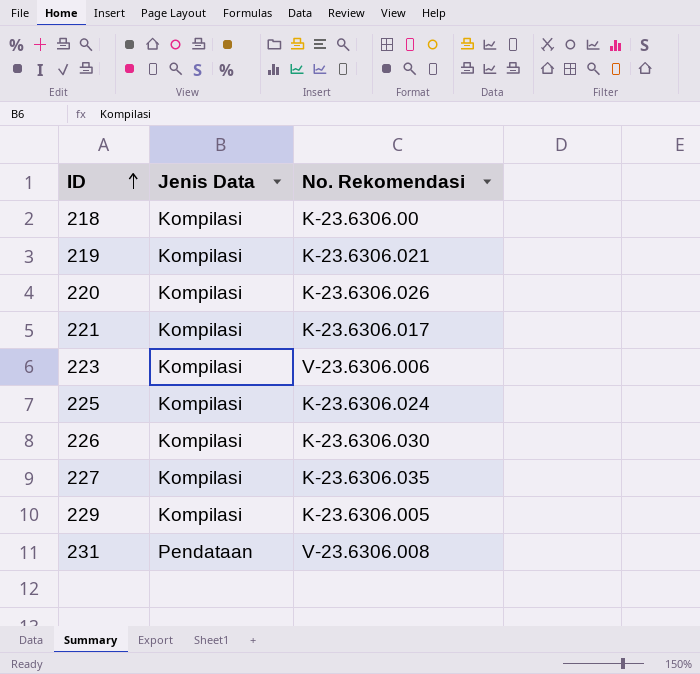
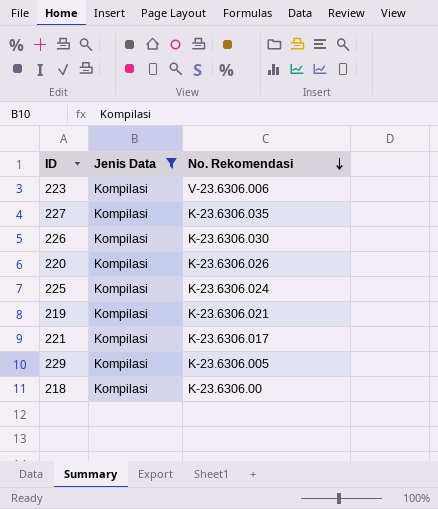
filter: none -> Jenis Data = Kompilasi
row order: ID ascending -> No. Rekomendasi descending

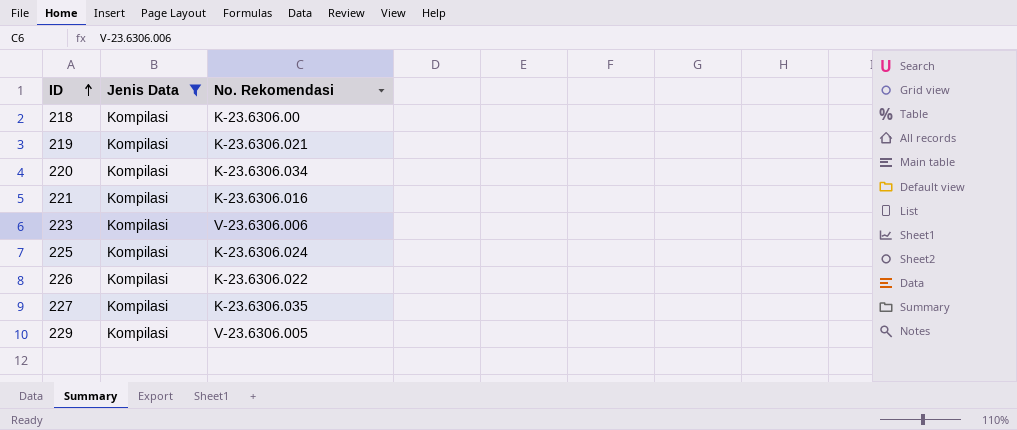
row order: No. Rekomendasi descending -> ID ascending
220 | No. Rekomendasi: K-23.6306.026 -> K-23.6306.034
221 | No. Rekomendasi: K-23.6306.017 -> K-23.6306.016
226 | No. Rekomendasi: K-23.6306.030 -> K-23.6306.022
229 | No. Rekomendasi: K-23.6306.005 -> V-23.6306.005

